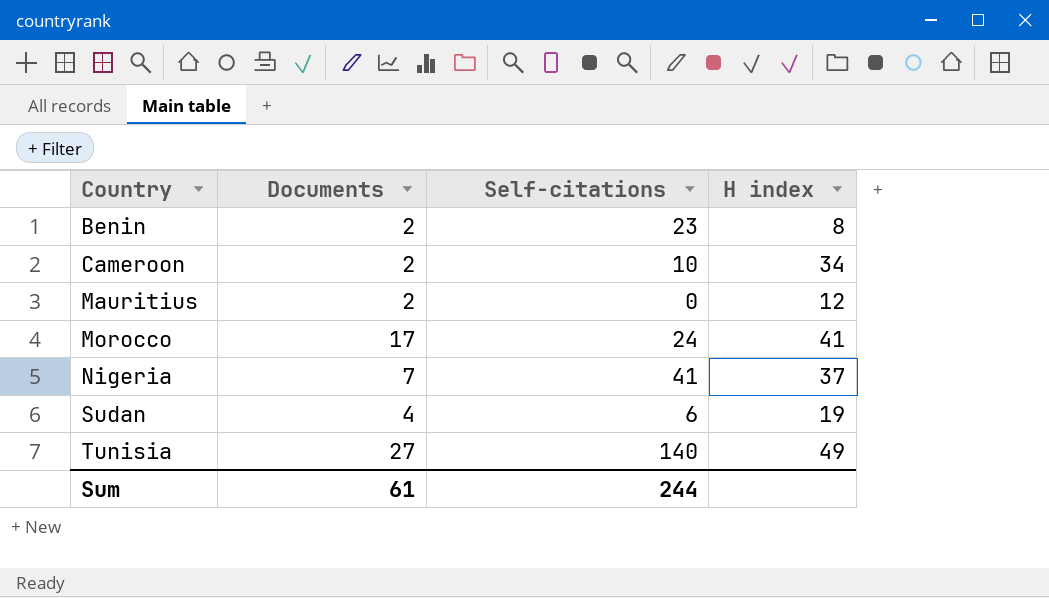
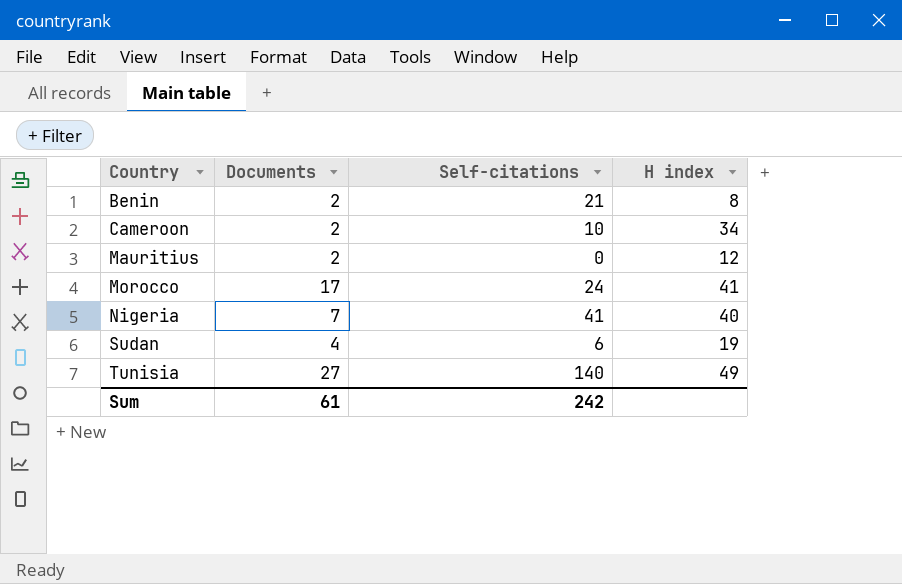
Benin | Self-citations: 23 -> 21
Nigeria | H index: 37 -> 40
Sum | Self-citations: 244 -> 242

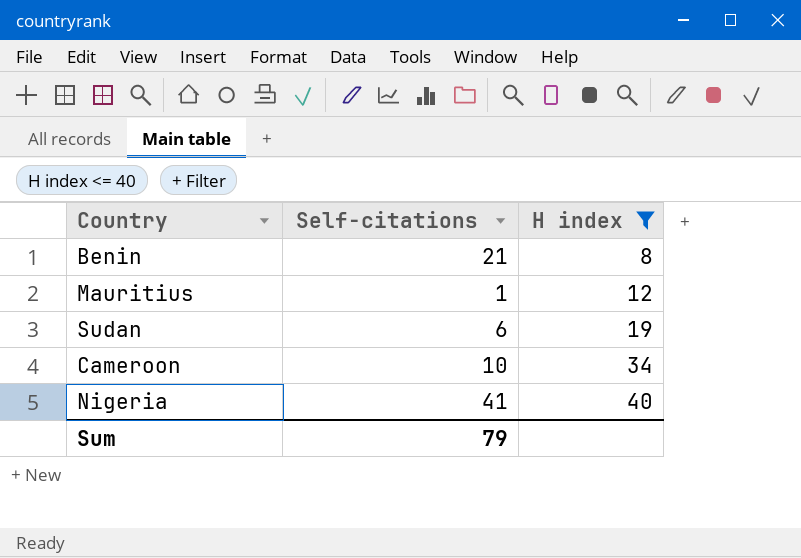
filter: none -> H index <= 40
row order: Country ascending -> H index ascending
column Documents | position: 2 -> none
Mauritius | Self-citations: 0 -> 1
Sum | Self-citations: 242 -> 79

